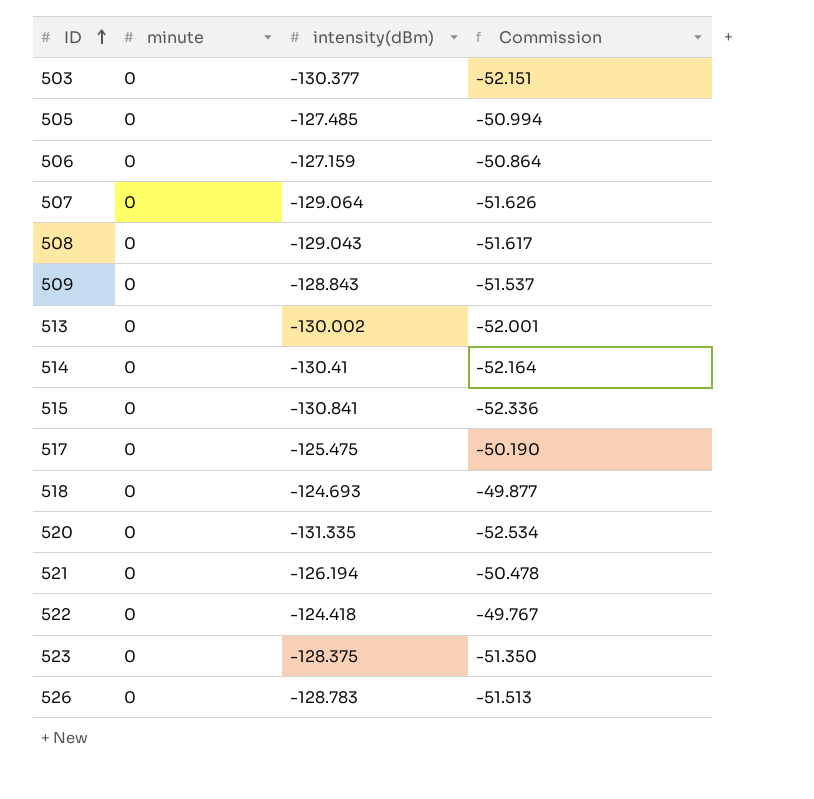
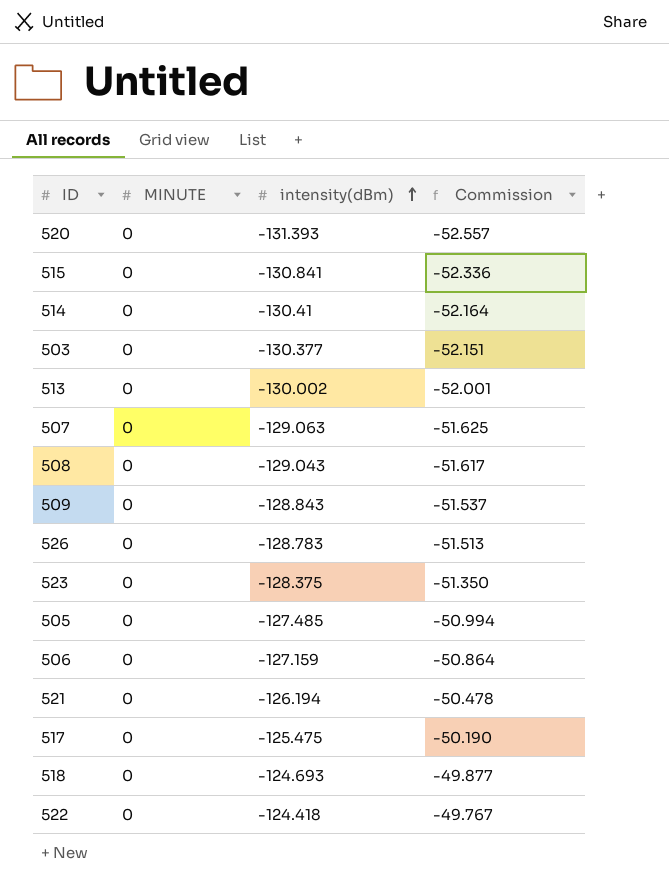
row order: ID ascending -> intensity(dBm) ascending
column name: minute -> MINUTE
520 | intensity(dBm): -131.335 -> -131.393
520 | Commission: -52.534 -> -52.557
507 | intensity(dBm): -129.064 -> -129.063
507 | Commission: -51.626 -> -51.625

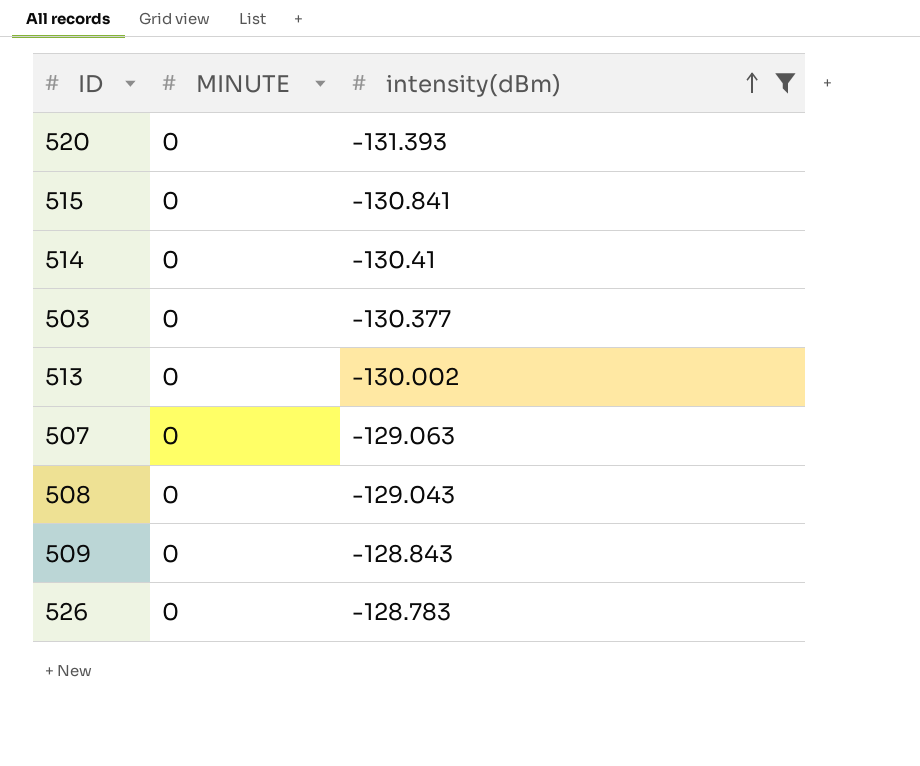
filter: none -> intensity(dBm) <= -128.783
column Commission | formula: [intensity(dBm)] * 0.4 -> none

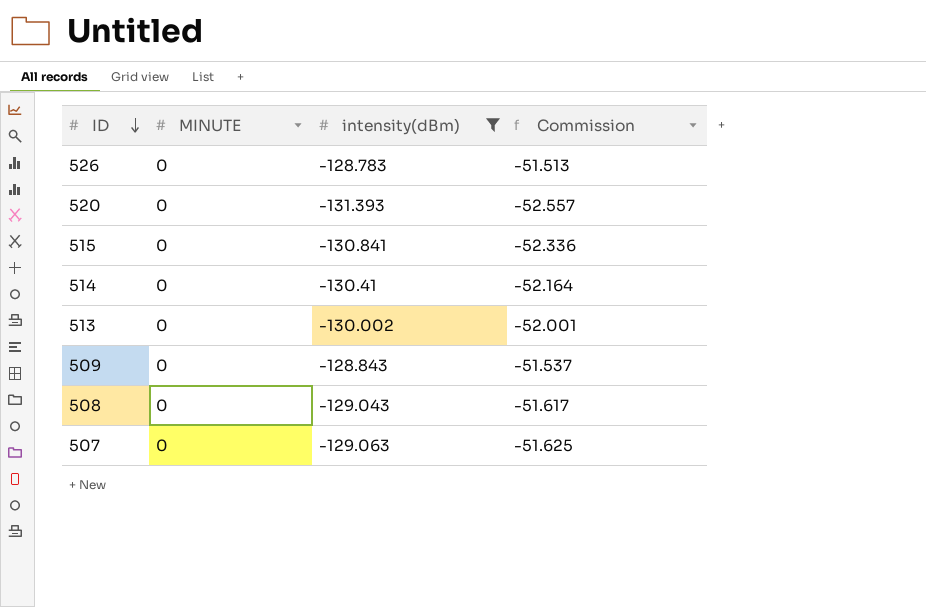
row order: intensity(dBm) ascending -> ID descending
column Commission | formula: none -> [intensity(dBm)] * 0.4
row 503: 0 | -130.377 -> none

